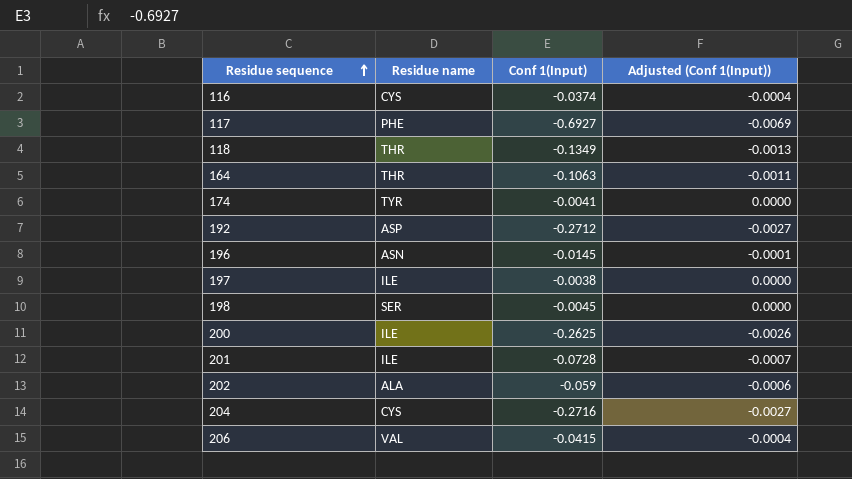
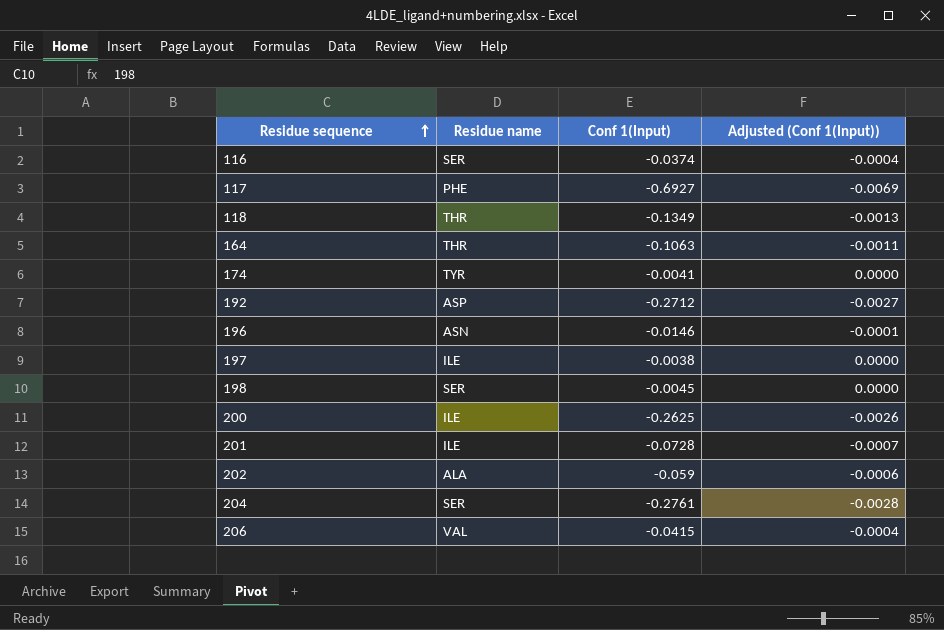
116 | Residue name: CYS -> SER
196 | Conf 1(Input): -0.0145 -> -0.0146
204 | Residue name: CYS -> SER
204 | Conf 1(Input): -0.2716 -> -0.2761
204 | Adjusted (Conf 1(Input)): -0.0027 -> -0.0028

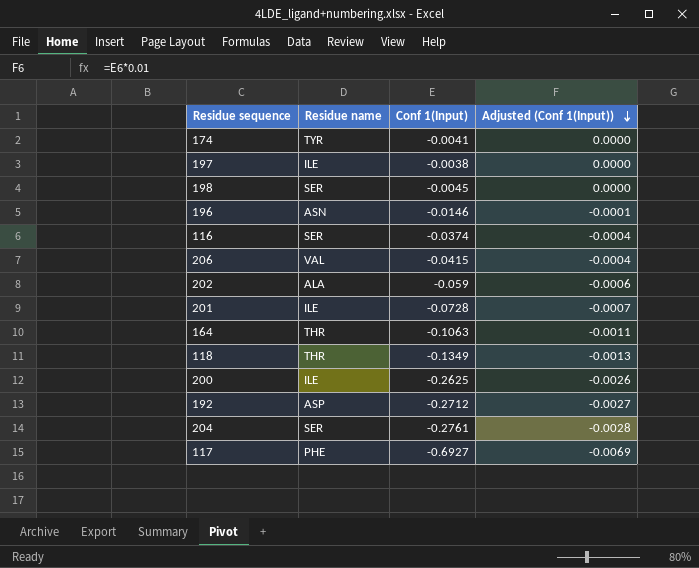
row order: Residue sequence ascending -> Adjusted (Conf 1(Input)) descending

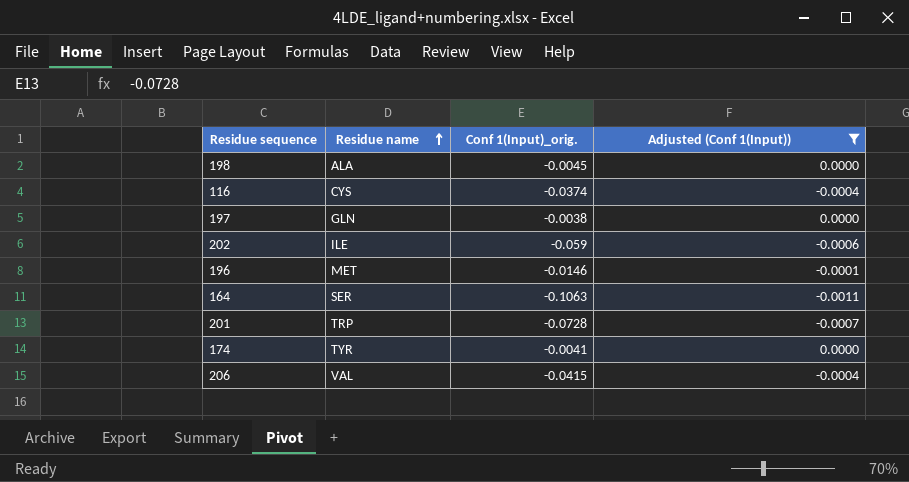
filter: none -> Adjusted (Conf 1(Input)) >= -0.0011
row order: Adjusted (Conf 1(Input)) descending -> Residue name ascending
column name: Conf 1(Input) -> Conf 1(Input)_orig.
198 | Residue name: SER -> ALA
116 | Residue name: SER -> CYS
197 | Residue name: ILE -> GLN
202 | Residue name: ALA -> ILE
196 | Residue name: ASN -> MET
164 | Residue name: THR -> SER
201 | Residue name: ILE -> TRP

